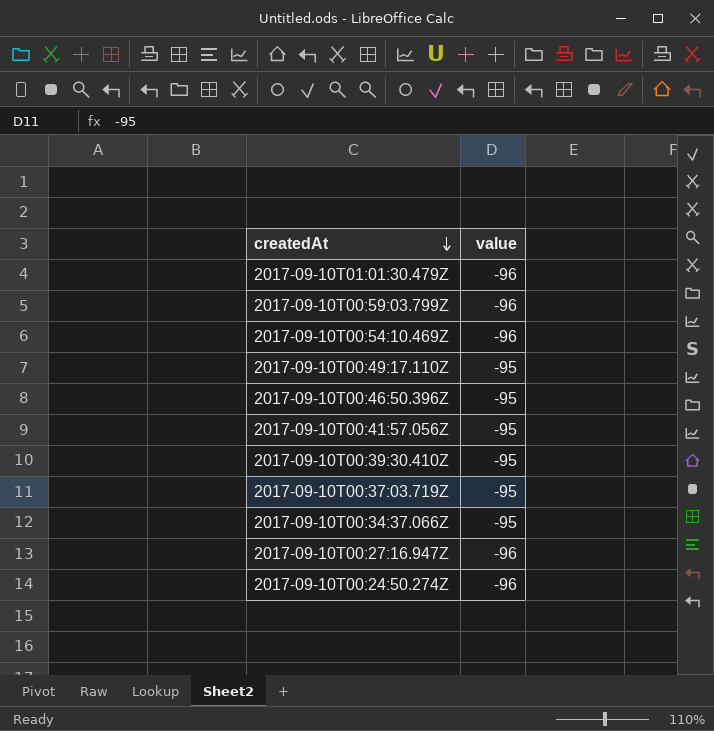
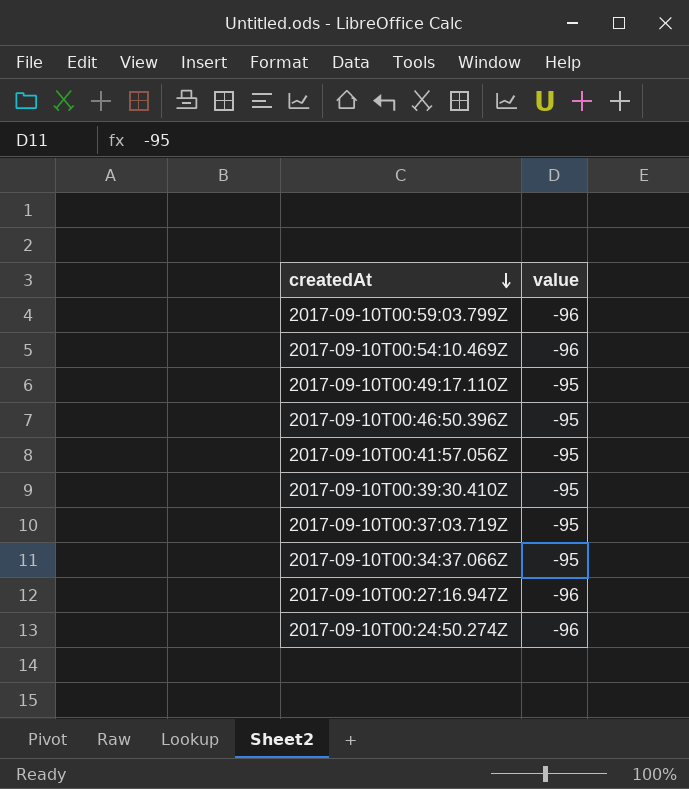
row 2017-09-10T01:01:30.479Z: -96 -> none

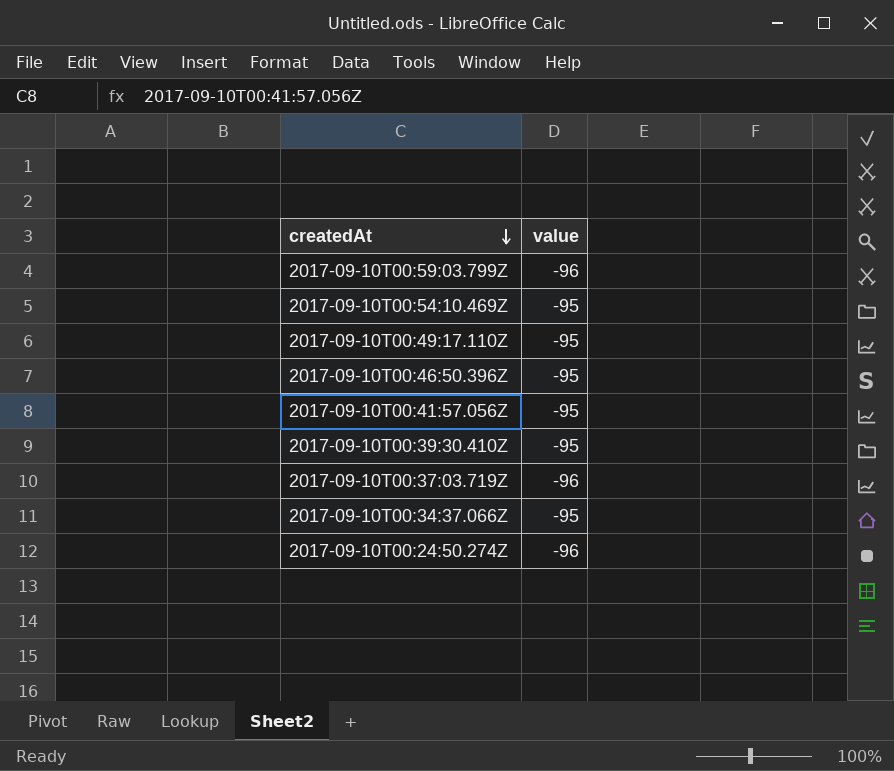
row 2017-09-10T00:27:16.947Z: -96 -> none
2017-09-10T00:54:10.469Z | value: -96 -> -95
2017-09-10T00:37:03.719Z | value: -95 -> -96

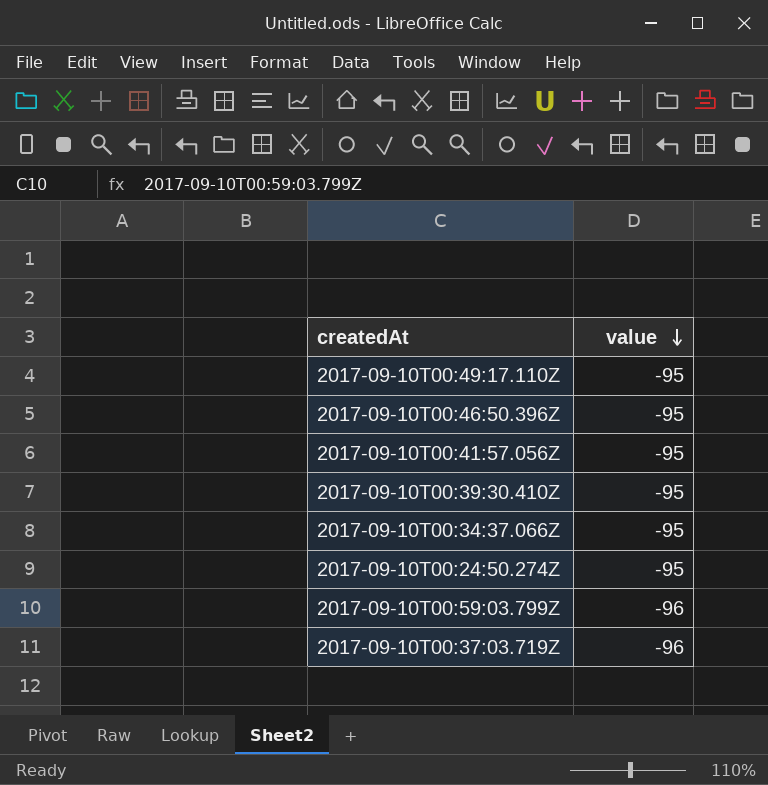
row order: createdAt descending -> value descending
row 2017-09-10T00:54:10.469Z: -95 -> none
2017-09-10T00:24:50.274Z | value: -96 -> -95

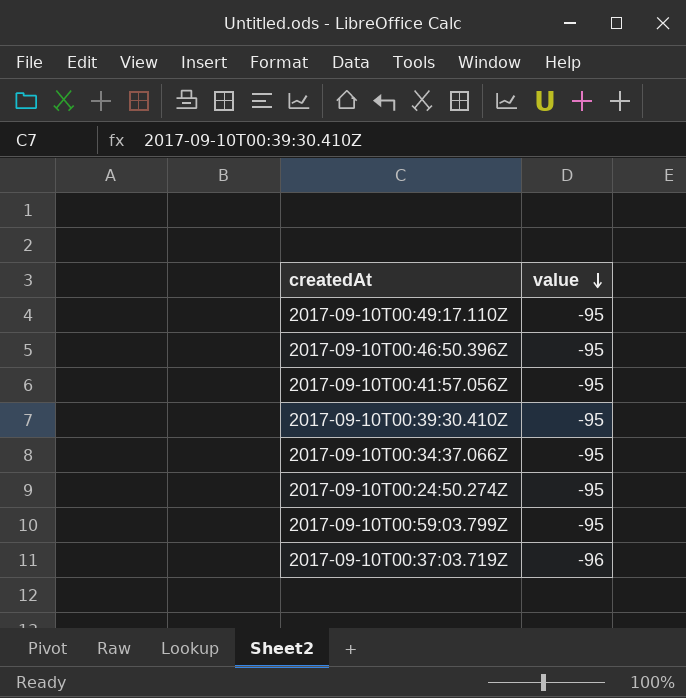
2017-09-10T00:59:03.799Z | value: -96 -> -95

